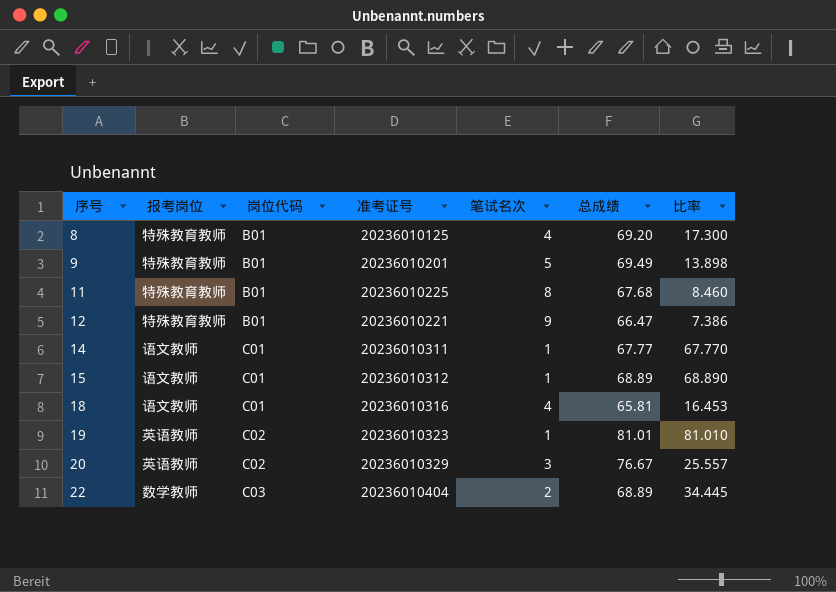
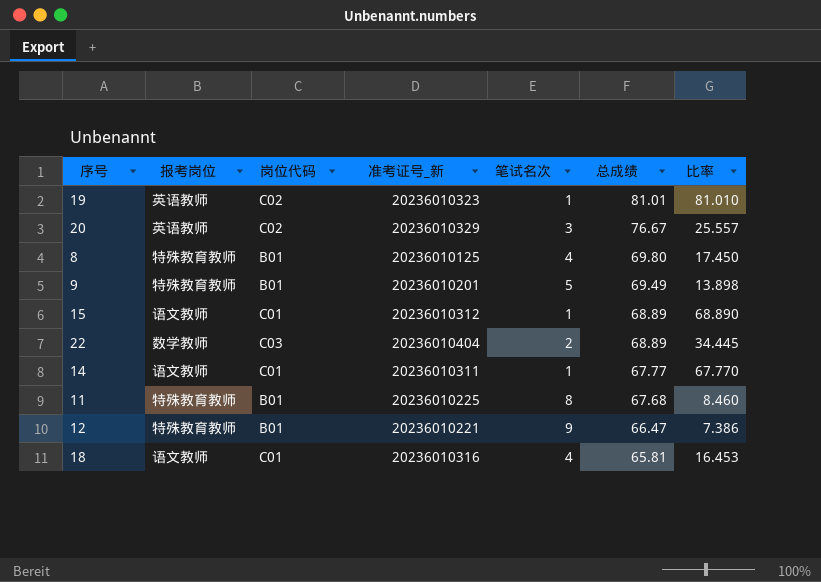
row order: 序号 ascending -> 总成绩 descending
column name: 准考证号 -> 准考证号_新
8 | 总成绩: 69.20 -> 69.80
8 | 比率: 17.300 -> 17.450

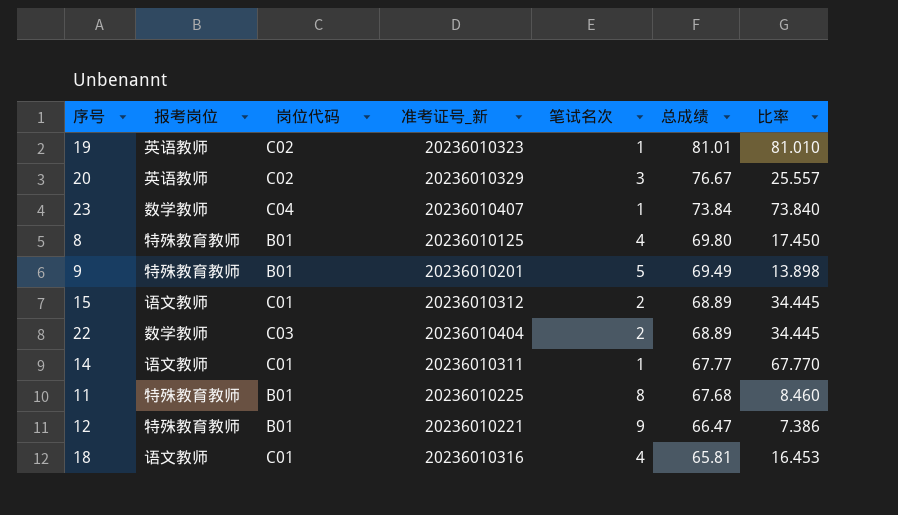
row 23: none -> 数学教师 | C04 | 20236010407 | 1 | 73.84 | 73.840
15 | 笔试名次: 1 -> 2
15 | 比率: 68.890 -> 34.445

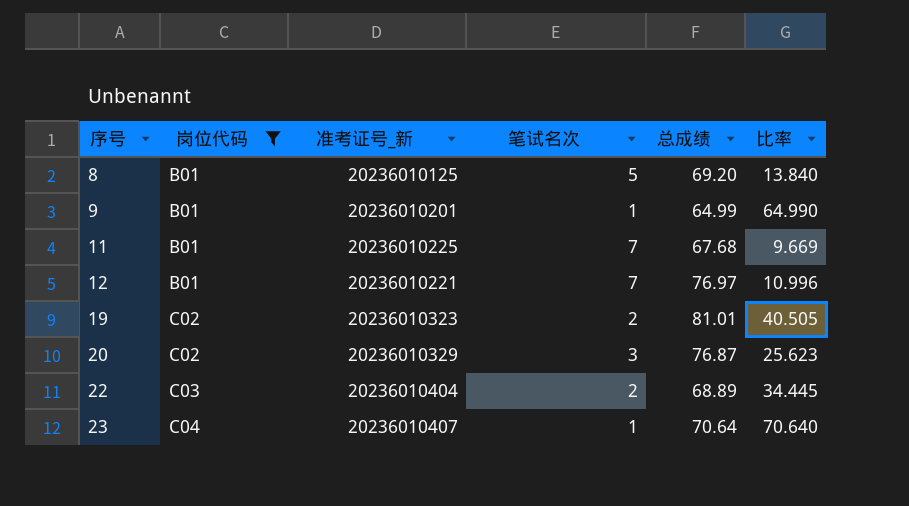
filter: none -> 岗位代码 != C01
row order: 总成绩 descending -> 序号 ascending
column 报考岗位 | position: 2 -> none
8 | 笔试名次: 4 -> 5
8 | 总成绩: 69.80 -> 69.20
8 | 比率: 17.450 -> 13.840
9 | 笔试名次: 5 -> 1
9 | 总成绩: 69.49 -> 64.99
9 | 比率: 13.898 -> 64.990
11 | 笔试名次: 8 -> 7
11 | 比率: 8.460 -> 9.669
12 | 笔试名次: 9 -> 7
12 | 总成绩: 66.47 -> 76.97
12 | 比率: 7.386 -> 10.996
19 | 笔试名次: 1 -> 2
19 | 比率: 81.010 -> 40.505
20 | 总成绩: 76.67 -> 76.87
20 | 比率: 25.557 -> 25.623
23 | 总成绩: 73.84 -> 70.64
23 | 比率: 73.840 -> 70.640

